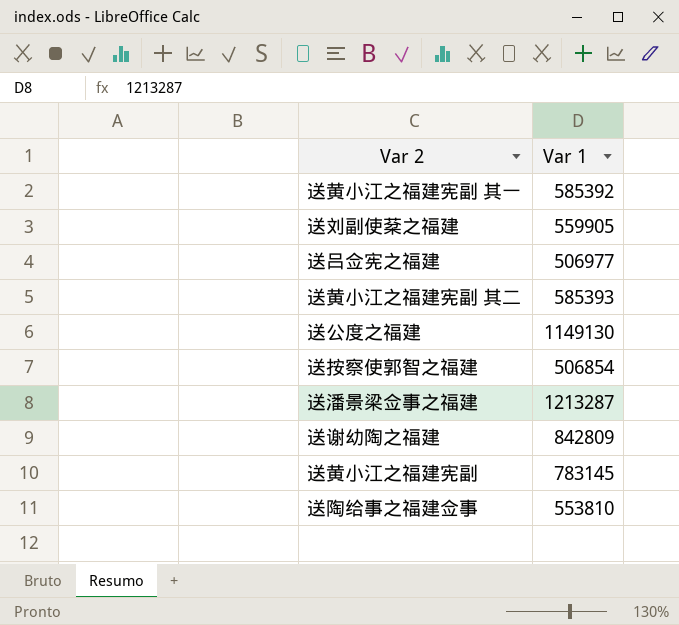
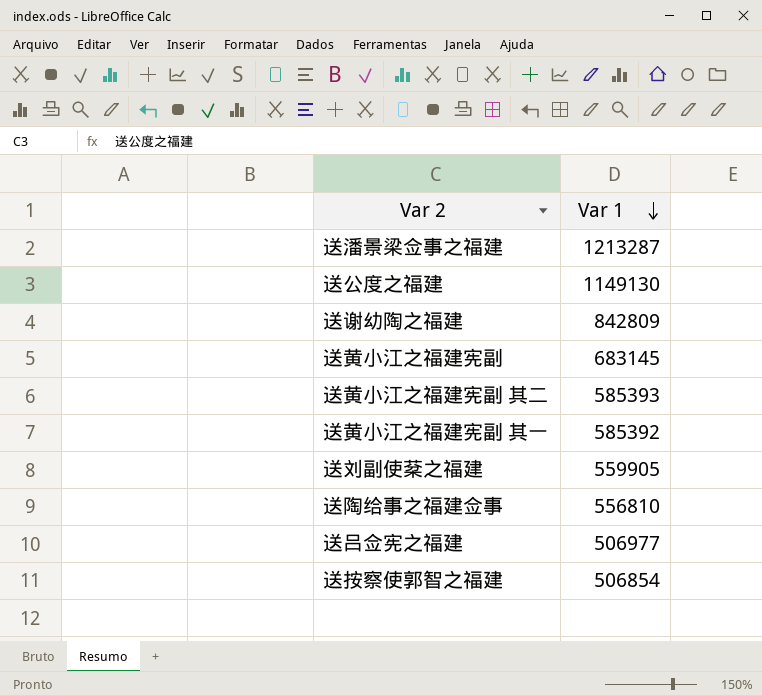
row order: none -> Var 1 descending
送黄小江之福建宪副 | Var 1: 783145 -> 683145
送陶给事之福建佥事 | Var 1: 553810 -> 556810

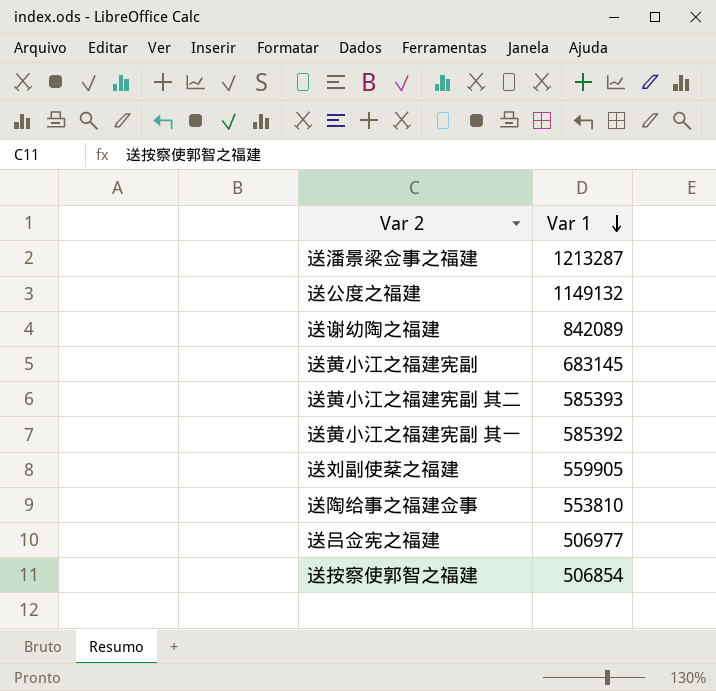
送公度之福建 | Var 1: 1149130 -> 1149132
送谢幼陶之福建 | Var 1: 842809 -> 842089
送陶给事之福建佥事 | Var 1: 556810 -> 553810

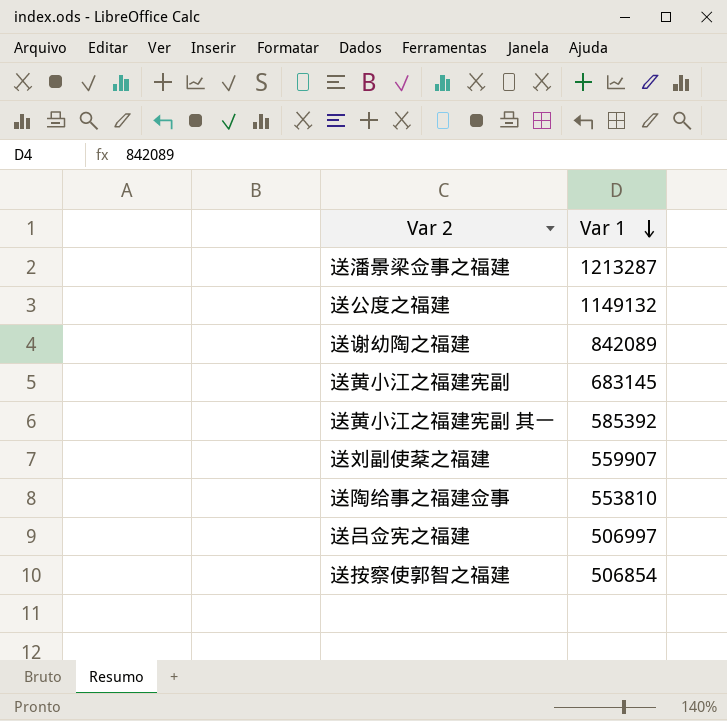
row 送黄小江之福建宪副 其二: 585393 -> none
送刘副使棻之福建 | Var 1: 559905 -> 559907
送吕佥宪之福建 | Var 1: 506977 -> 506997

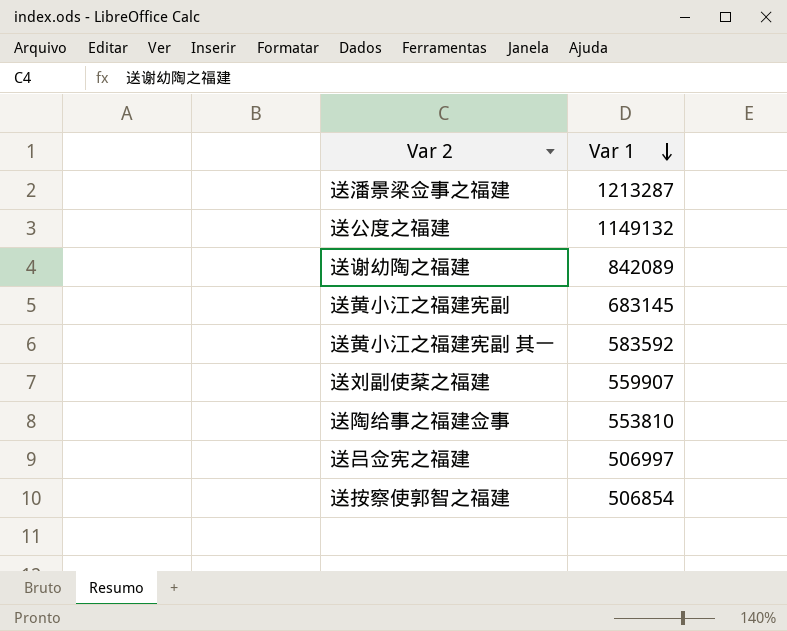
送黄小江之福建宪副 其一 | Var 1: 585392 -> 583592

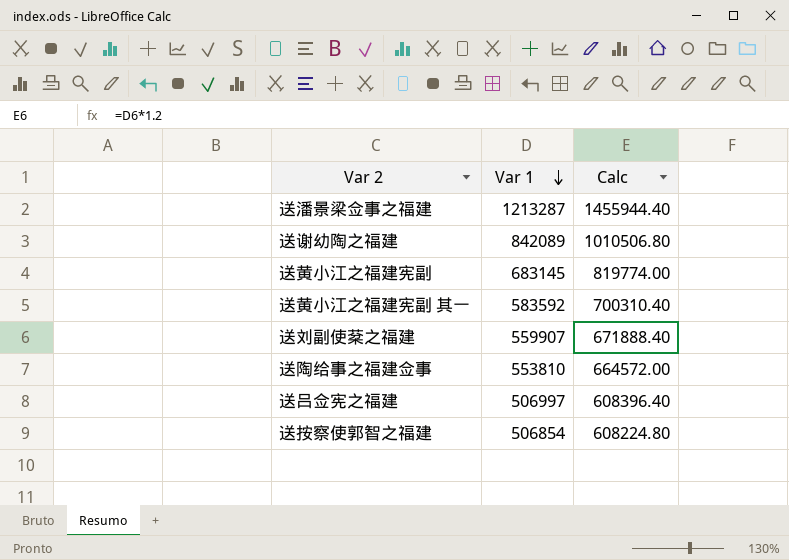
column Calc | formula: none -> [Var 1] * 1.2
row 送公度之福建: 1149132 -> none

